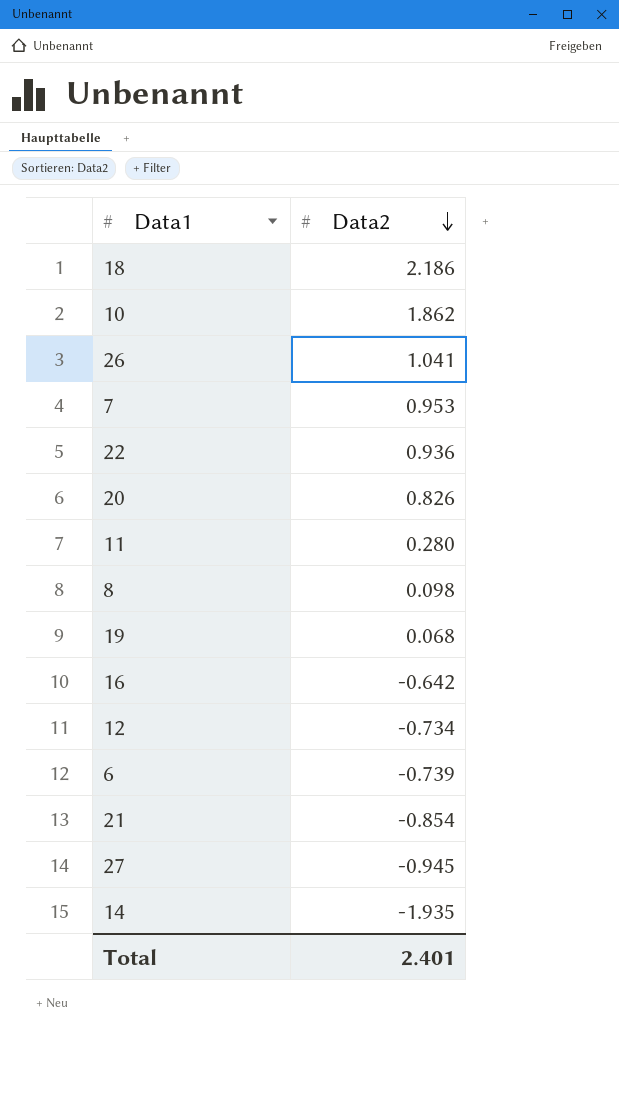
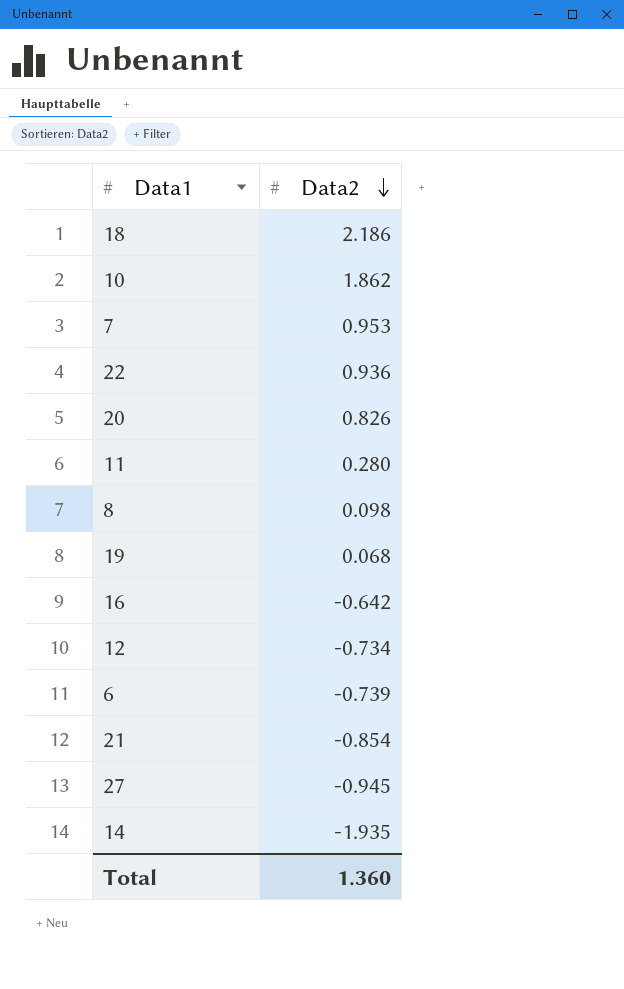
row 26: 1.041 -> none
Total | Data2: 2.401 -> 1.360

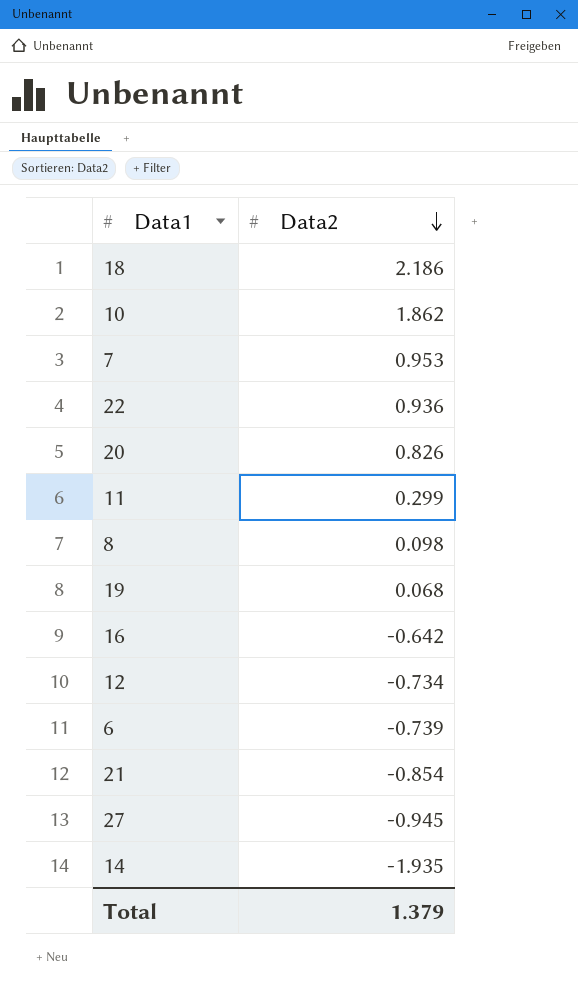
11 | Data2: 0.280 -> 0.299
Total | Data2: 1.360 -> 1.379

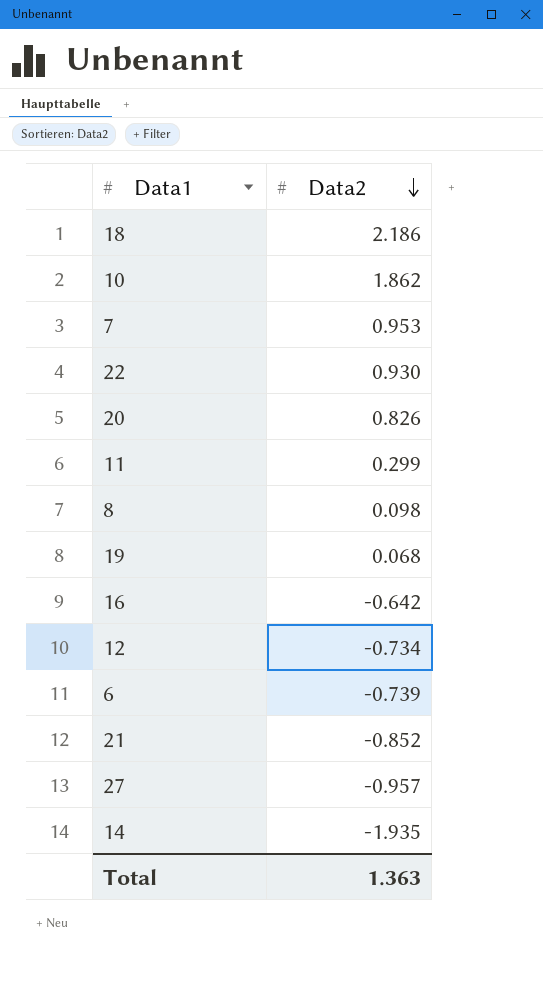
22 | Data2: 0.936 -> 0.930
21 | Data2: -0.854 -> -0.852
27 | Data2: -0.945 -> -0.957
Total | Data2: 1.379 -> 1.363

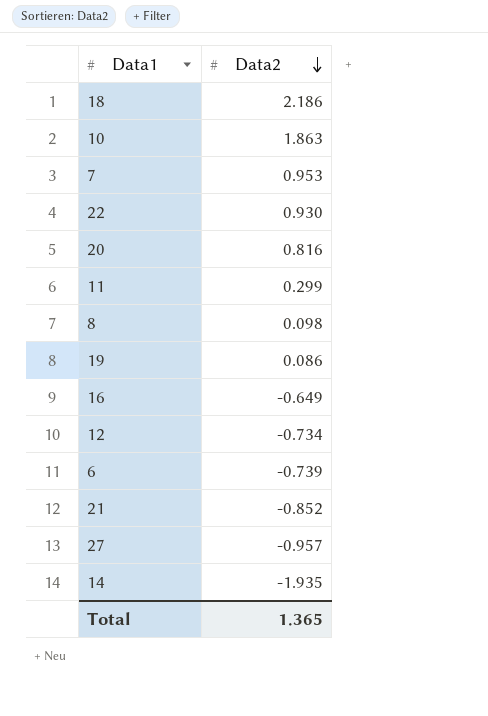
10 | Data2: 1.862 -> 1.863
20 | Data2: 0.826 -> 0.816
19 | Data2: 0.068 -> 0.086
16 | Data2: -0.642 -> -0.649
Total | Data2: 1.363 -> 1.365

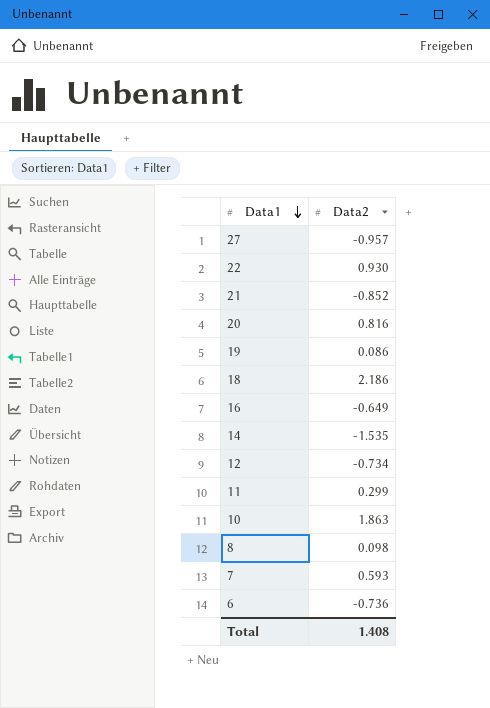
row order: Data2 descending -> Data1 descending
14 | Data2: -1.935 -> -1.535
7 | Data2: 0.953 -> 0.593
6 | Data2: -0.739 -> -0.736
Total | Data2: 1.365 -> 1.408

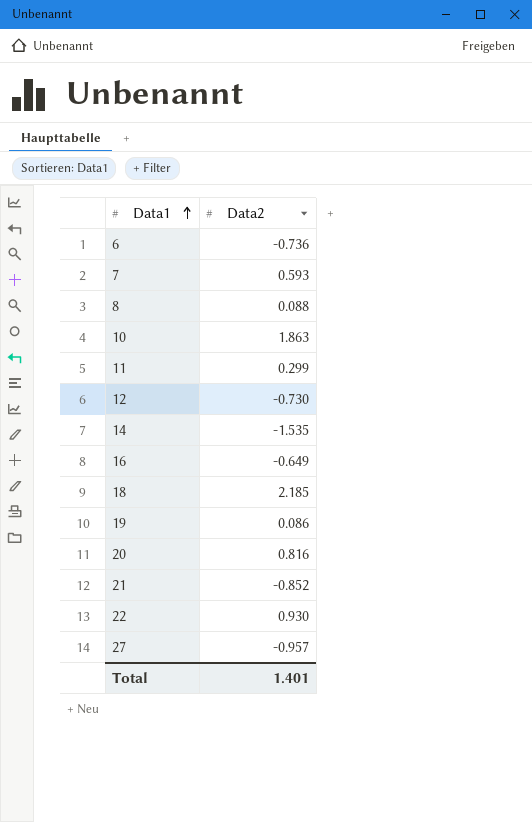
row order: Data1 descending -> Data1 ascending
8 | Data2: 0.098 -> 0.088
12 | Data2: -0.734 -> -0.730
18 | Data2: 2.186 -> 2.185
Total | Data2: 1.408 -> 1.401

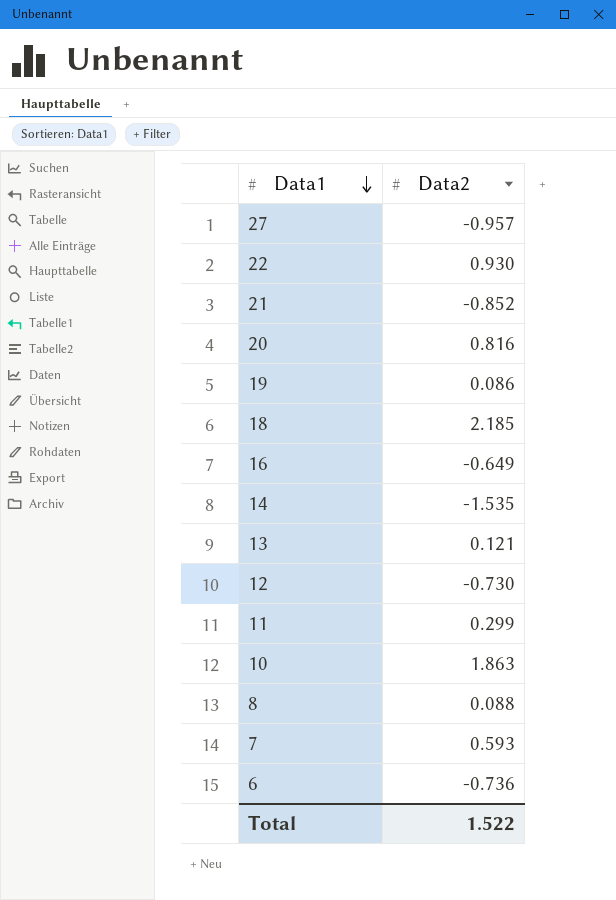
row order: Data1 ascending -> Data1 descending
row 13: none -> 0.121
Total | Data2: 1.401 -> 1.522

